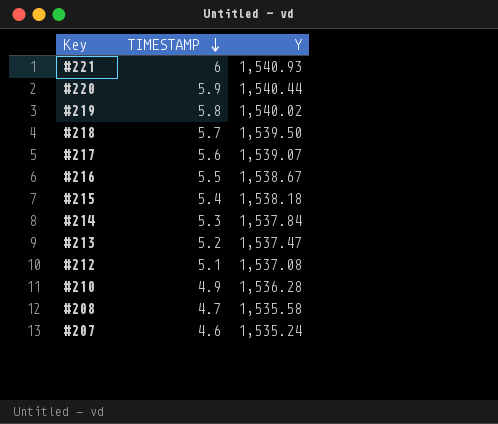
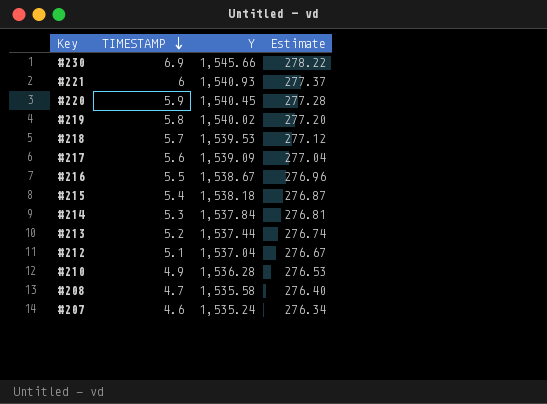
column Estimate | formula: none -> [Y] * 0.18
row #230: none -> 6.9 | 1,545.66 | 278.22
#220 | Y: 1,540.44 -> 1,540.45
#218 | Y: 1,539.50 -> 1,539.53
#217 | Y: 1,539.07 -> 1,539.09
#213 | Y: 1,537.47 -> 1,537.44
#212 | Y: 1,537.08 -> 1,537.04

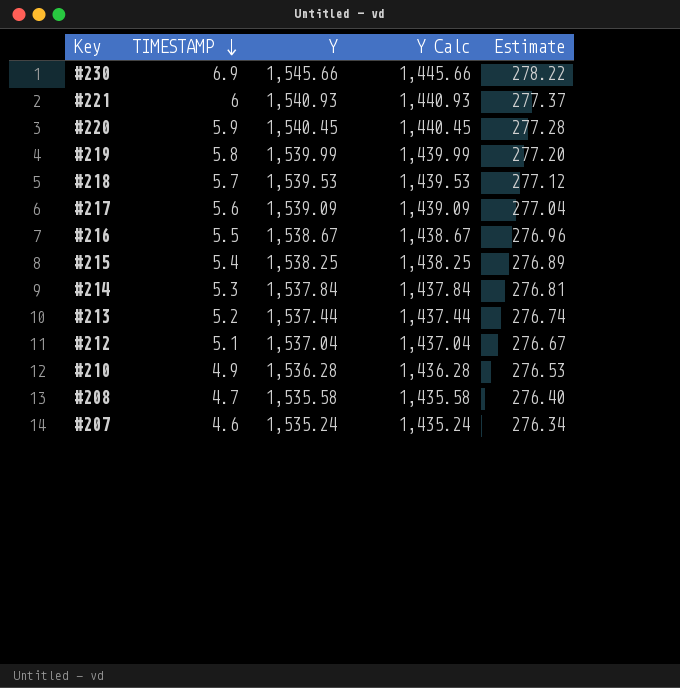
column Y Calc | formula: none -> [Y] - 100
#219 | Y: 1,540.02 -> 1,539.99
#215 | Y: 1,538.18 -> 1,538.25
#215 | Estimate: 276.87 -> 276.89

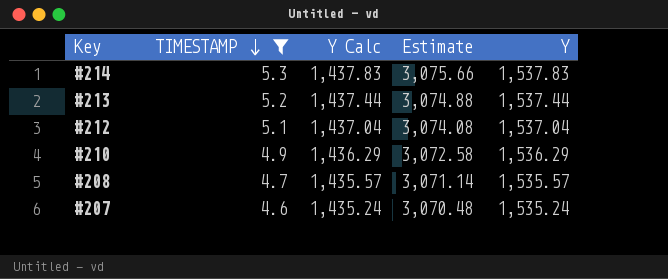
filter: none -> TIMESTAMP <= 5.3
column Estimate | formula: [Y] * 0.18 -> [Y] * 2
column Y | position: 3 -> 5
#214 | Y Calc: 1,437.84 -> 1,437.83
#214 | Y: 1,537.84 -> 1,537.83
#210 | Y Calc: 1,436.28 -> 1,436.29
#210 | Y: 1,536.28 -> 1,536.29
#208 | Y Calc: 1,435.58 -> 1,435.57
#208 | Y: 1,535.58 -> 1,535.57

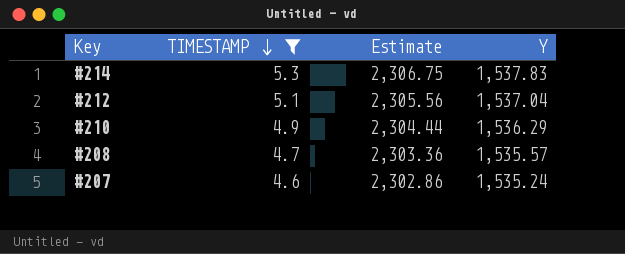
column Y Calc | formula: [Y] - 100 -> none
column Estimate | formula: [Y] * 2 -> [Y] * 1.5
row #213: 5.2 | 1,437.44 | 3,074.88 | 1,537.44 -> none

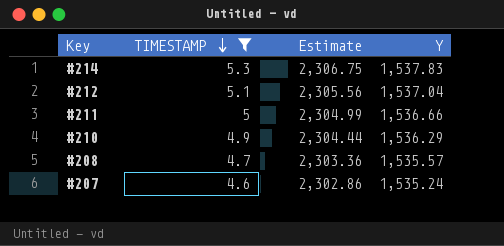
row #211: none -> 5 | 2,304.99 | 1,536.66

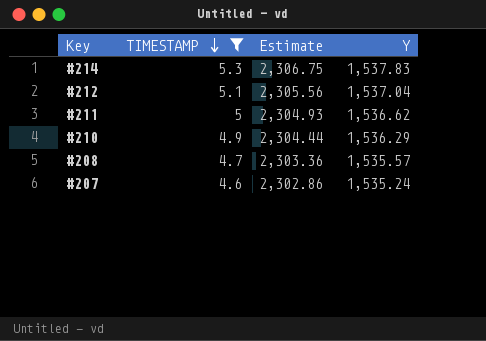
#211 | Estimate: 2,304.99 -> 2,304.93
#211 | Y: 1,536.66 -> 1,536.62

